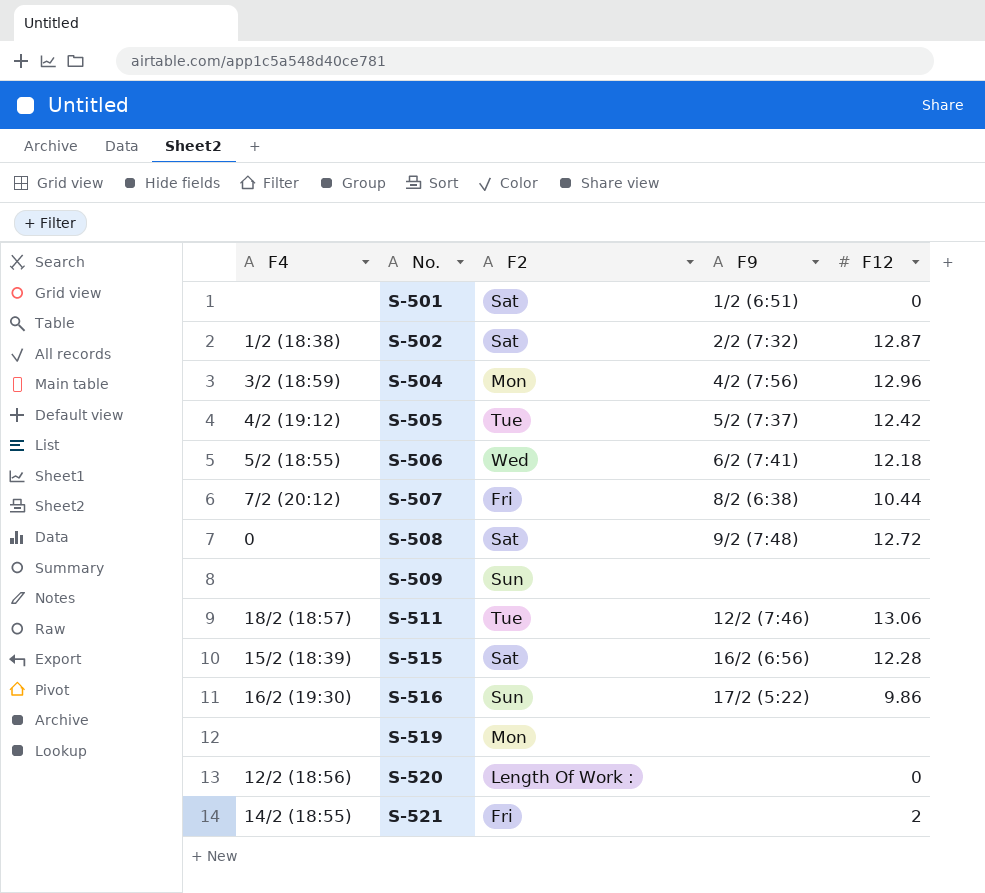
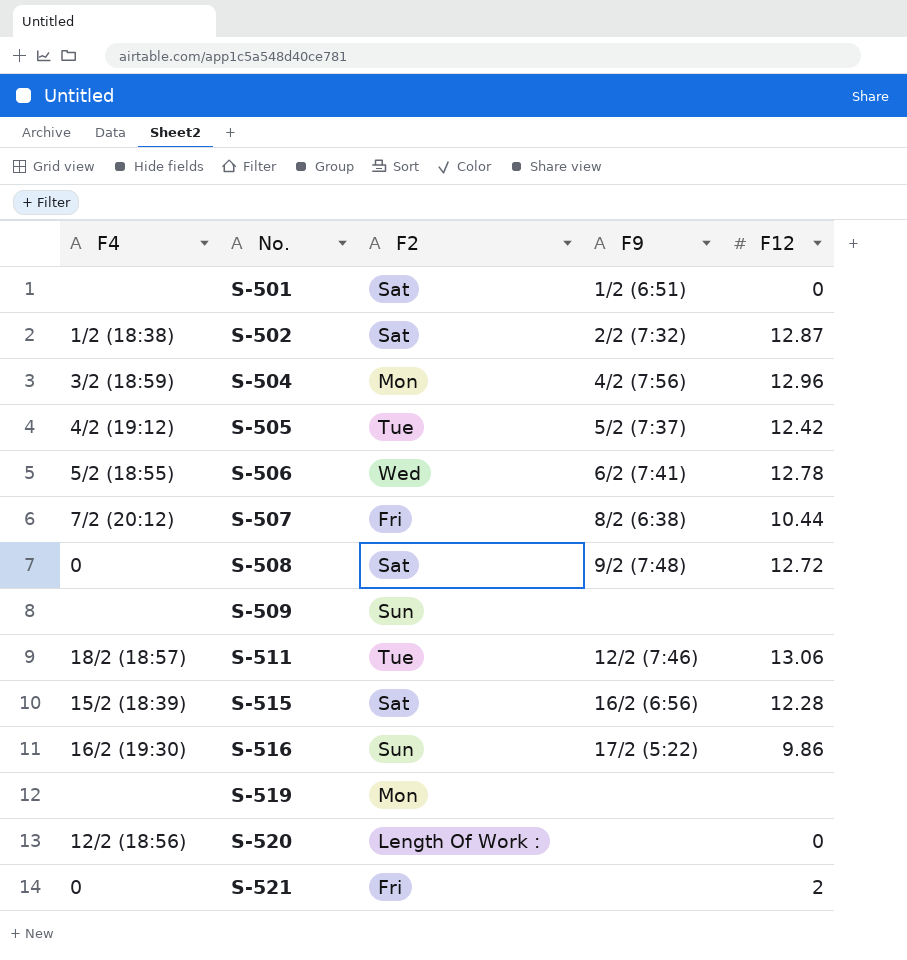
S-506 | F12: 12.18 -> 12.78
S-521 | F4: 14/2 (18:55) -> 0

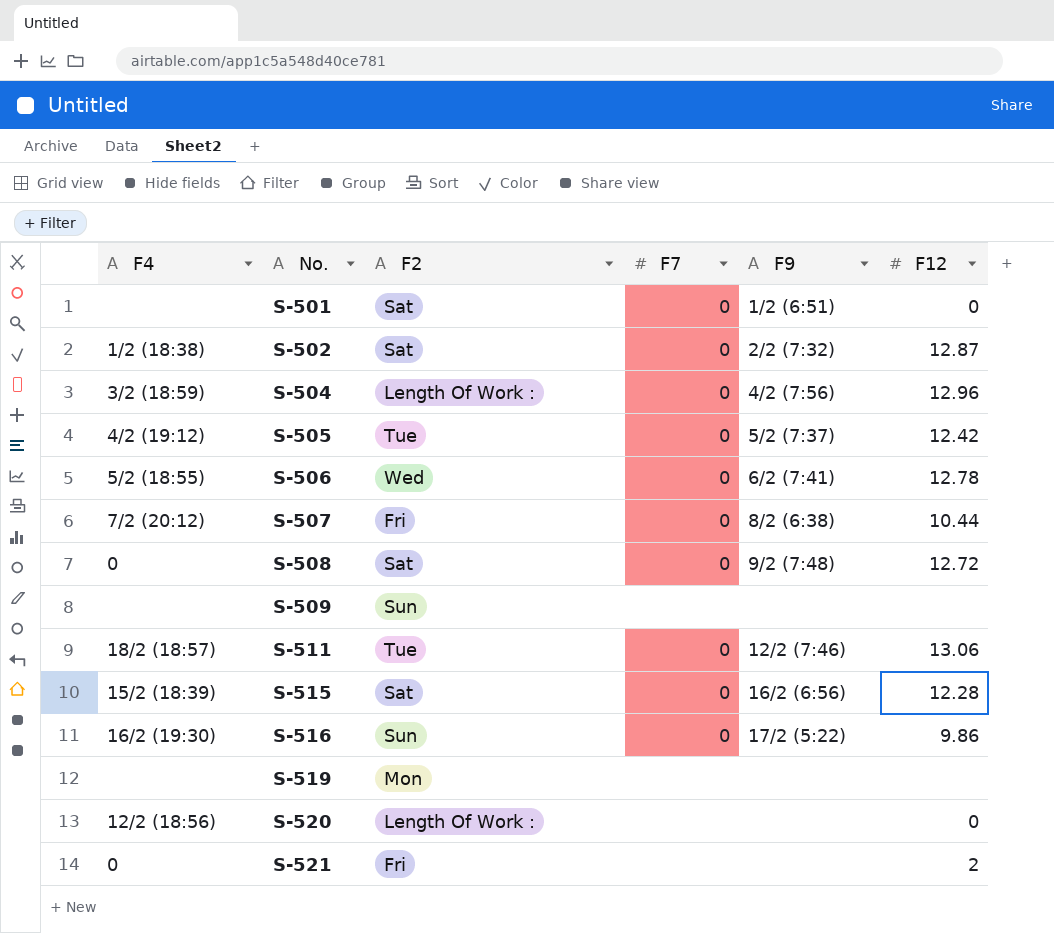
column F7 | position: none -> 4
S-504 | F2: Mon -> Length Of Work :

